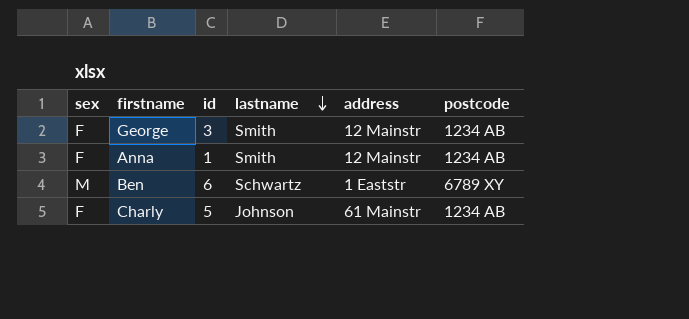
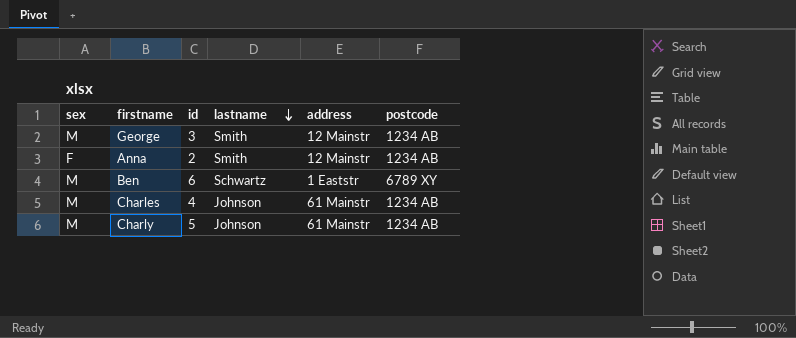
George | sex: F -> M
Anna | id: 1 -> 2
row Charles: none -> M | 4 | Johnson | 61 Mainstr | 1234 AB
Charly | sex: F -> M

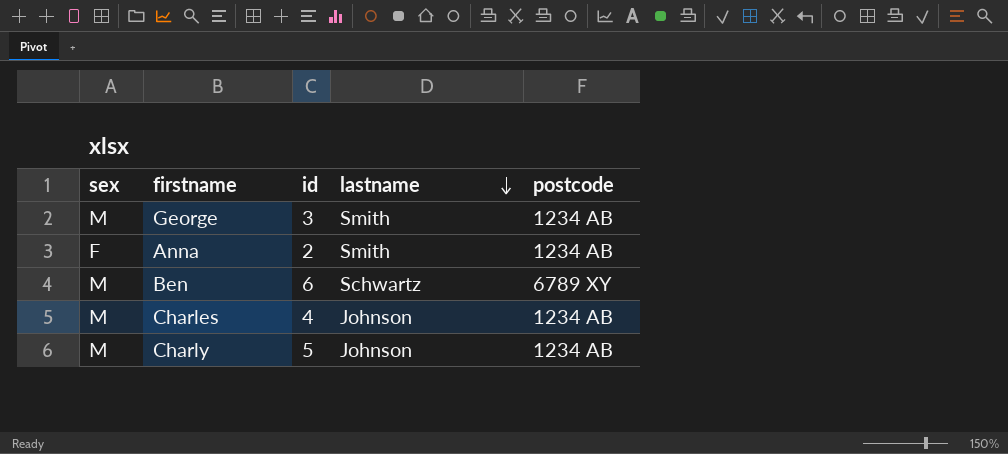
column address | position: 5 -> none

